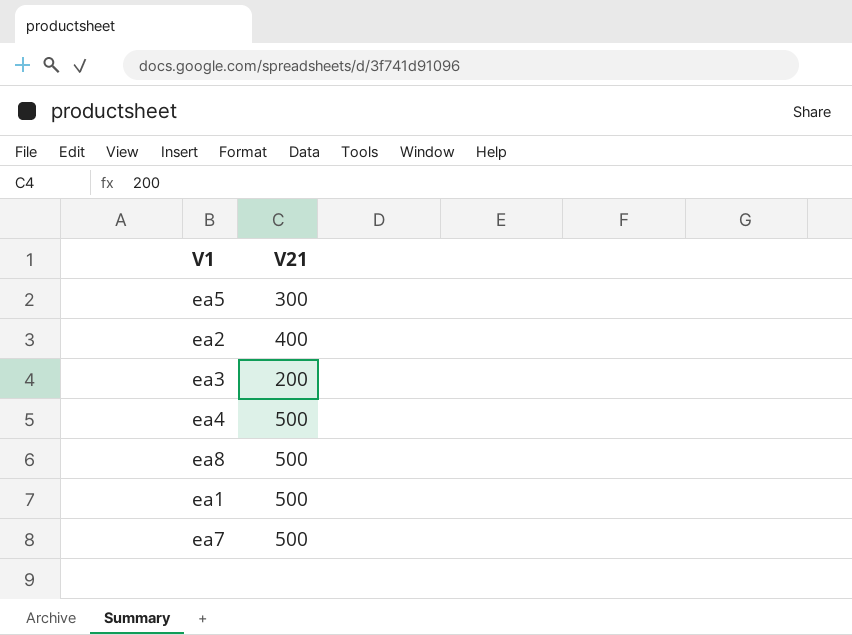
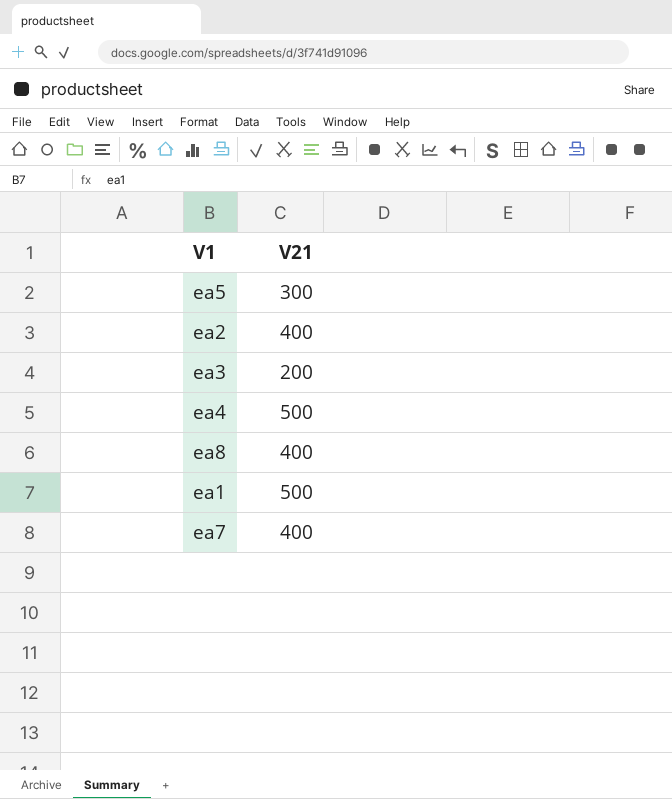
ea8 | V21: 500 -> 400
ea7 | V21: 500 -> 400

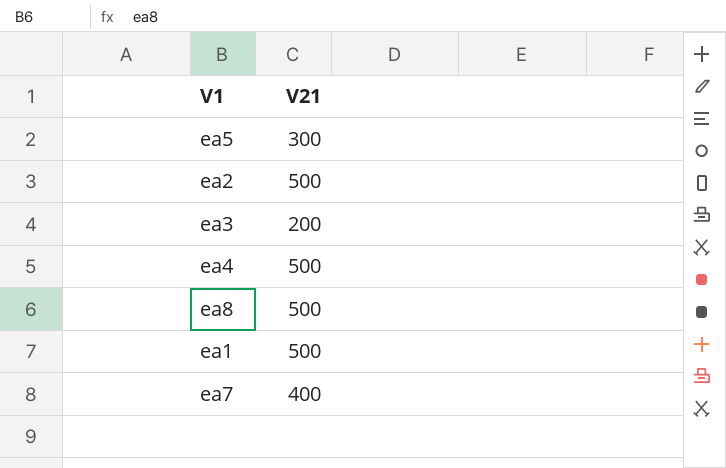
ea2 | V21: 400 -> 500
ea8 | V21: 400 -> 500

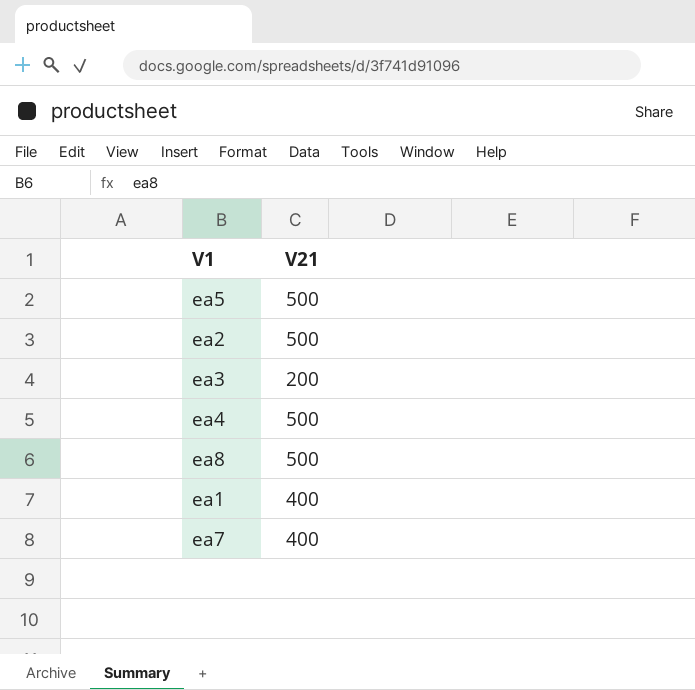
ea5 | V21: 300 -> 500
ea1 | V21: 500 -> 400

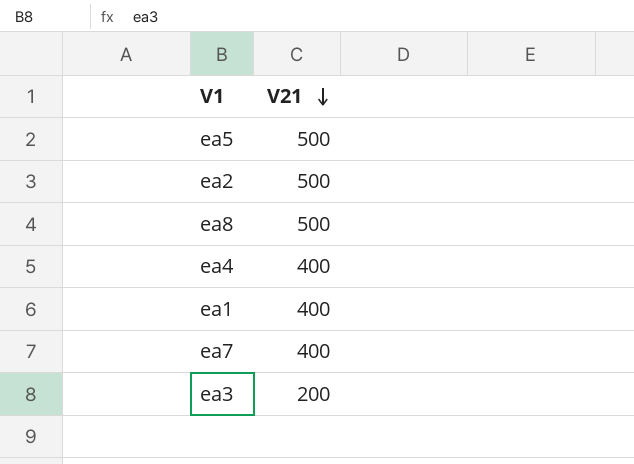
row order: none -> V21 descending
ea4 | V21: 500 -> 400

